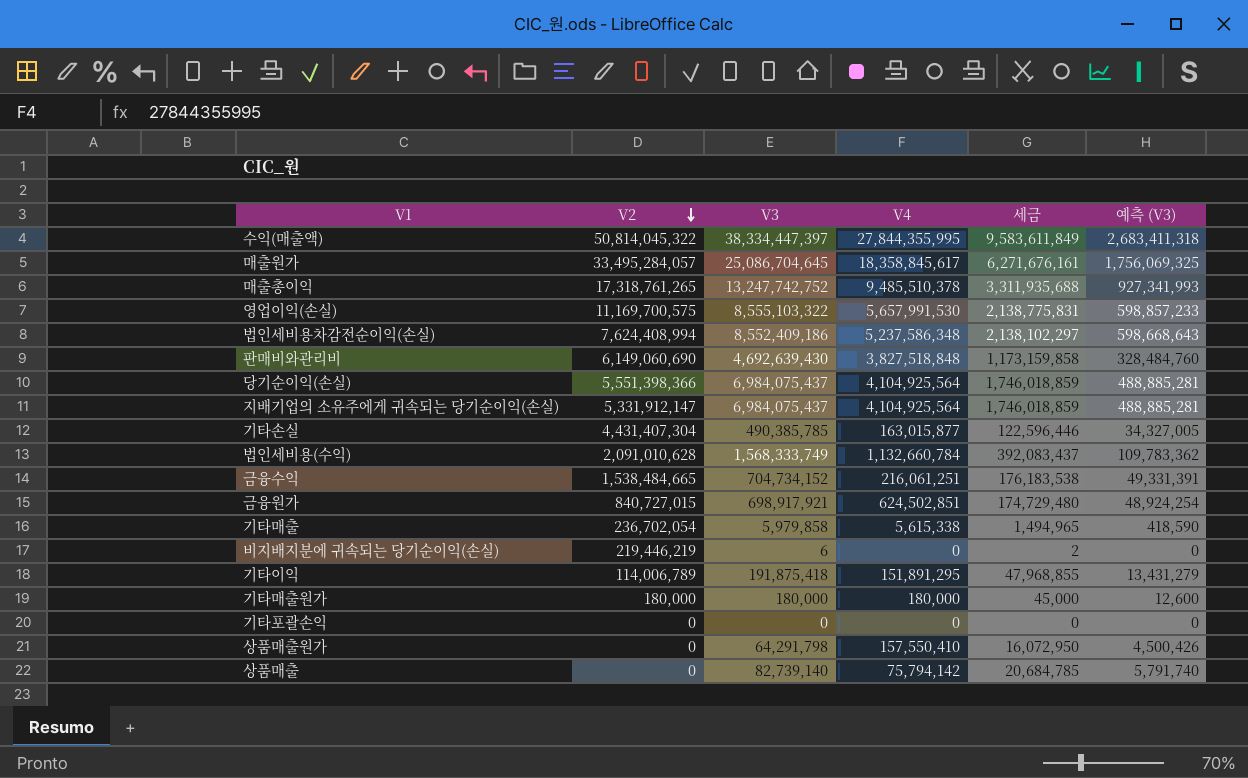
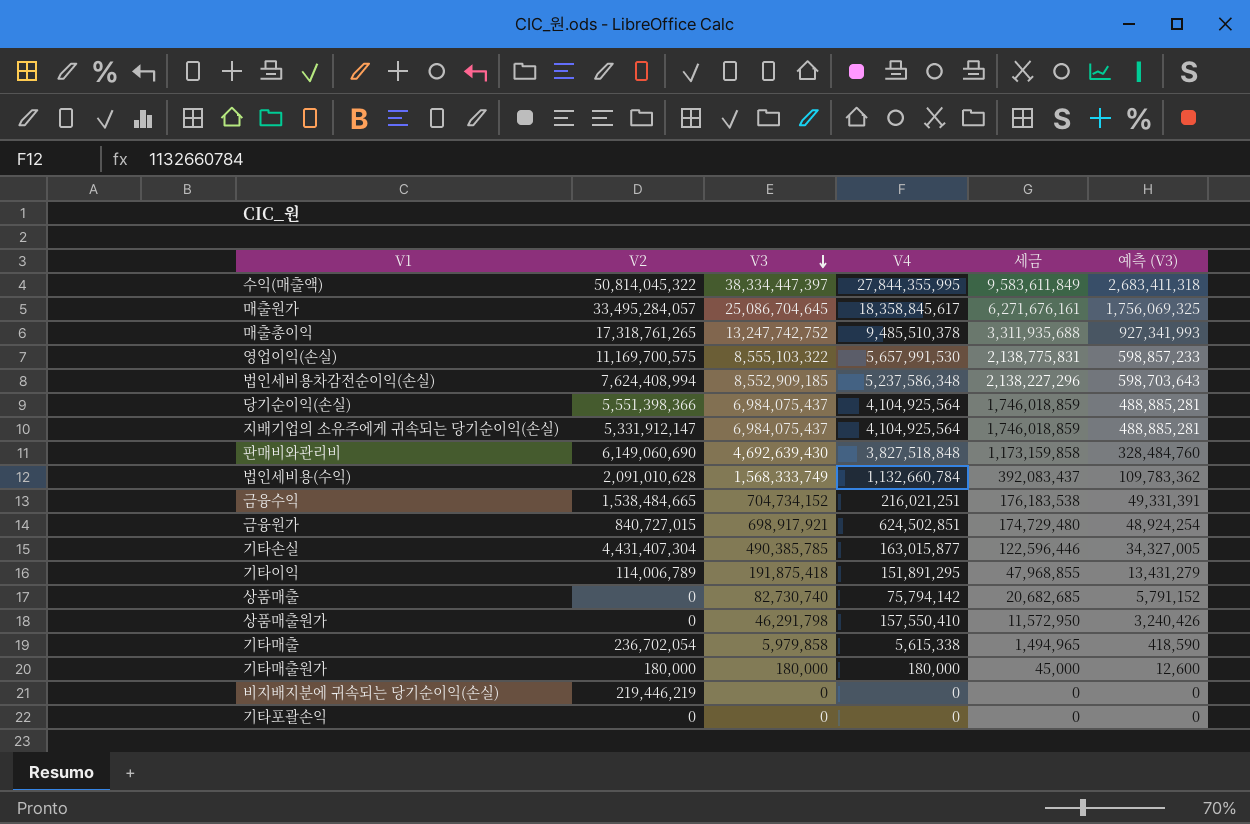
row order: V2 descending -> V3 descending
법인세비용차감전순이익(손실) | V3: 8,552,409,186 -> 8,552,909,185
법인세비용차감전순이익(손실) | 세금: 2,138,102,297 -> 2,138,227,296
법인세비용차감전순이익(손실) | 예측 (V3): 598,668,643 -> 598,703,643
금융수익 | V4: 216,061,251 -> 216,021,251
상품매출 | V3: 82,739,140 -> 82,730,740
상품매출 | 세금: 20,684,785 -> 20,682,685
상품매출 | 예측 (V3): 5,791,740 -> 5,791,152
상품매출원가 | V3: 64,291,798 -> 46,291,798
상품매출원가 | 세금: 16,072,950 -> 11,572,950
상품매출원가 | 예측 (V3): 4,500,426 -> 3,240,426
비지배지분에 귀속되는 당기순이익(손실) | V3: 6 -> 0
비지배지분에 귀속되는 당기순이익(손실) | 세금: 2 -> 0

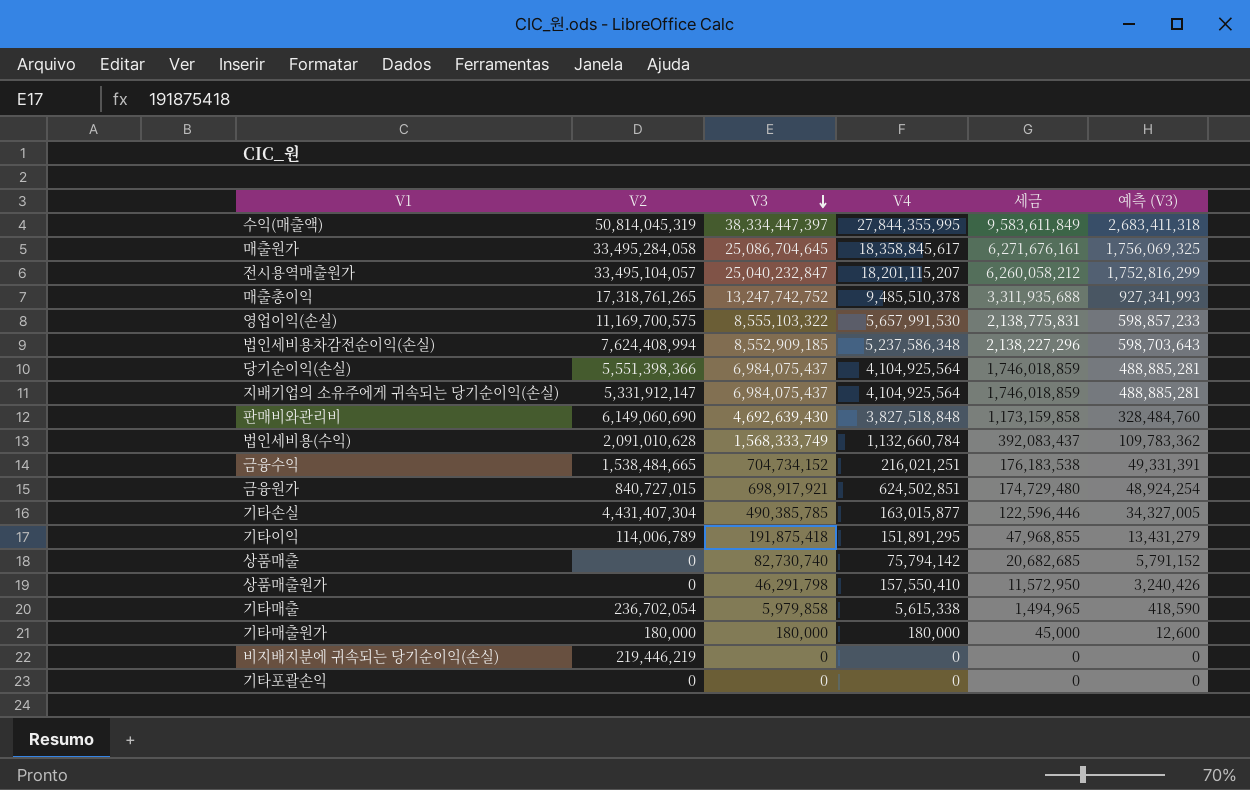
수익(매출액) | V2: 50,814,045,322 -> 50,814,045,319
매출원가 | V2: 33,495,284,057 -> 33,495,284,058
row 전시용역매출원가: none -> 33,495,104,057 | 25,040,232,847 | 18,201,115,207 | 6,260,058,212 | 1,752,816,299

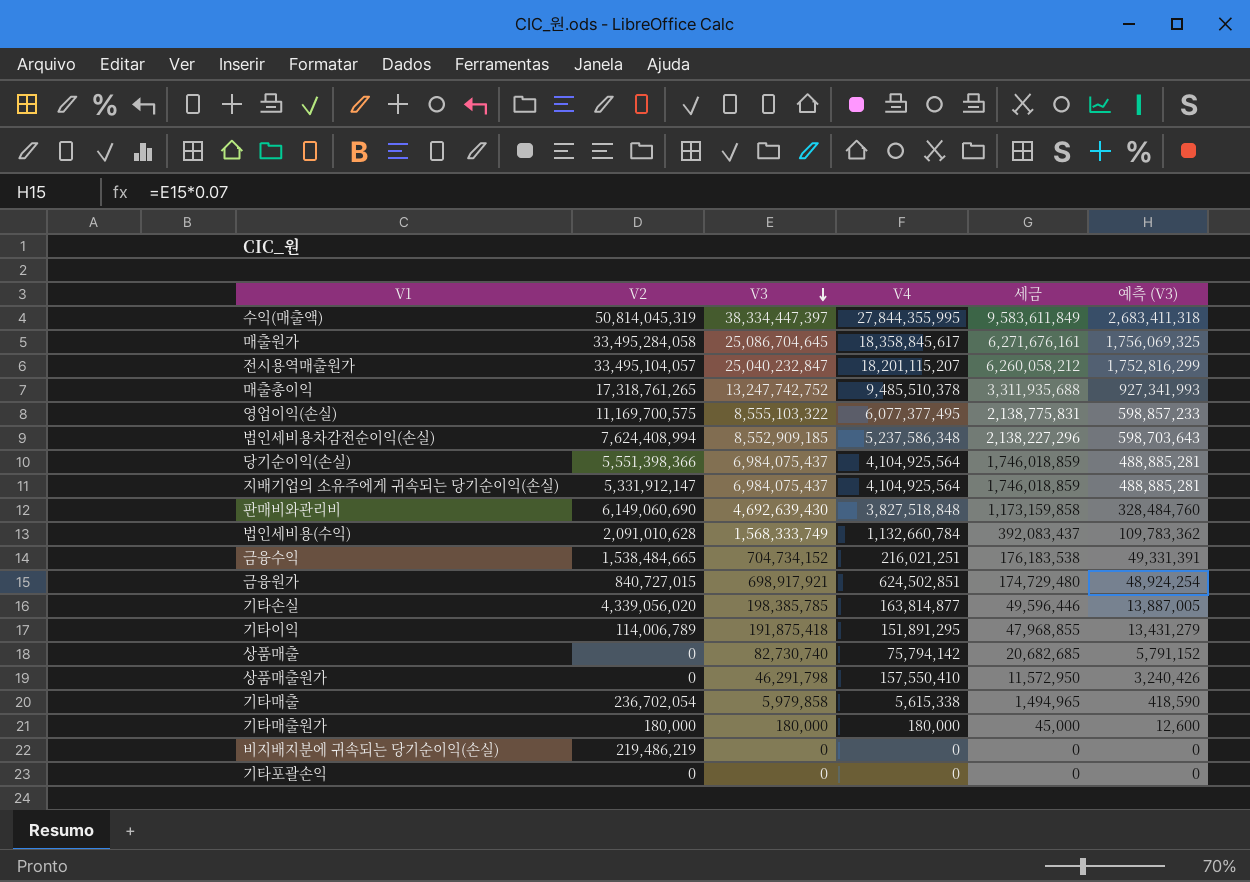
영업이익(손실) | V4: 5,657,991,530 -> 6,077,377,495
기타손실 | V2: 4,431,407,304 -> 4,339,056,020
기타손실 | V3: 490,385,785 -> 198,385,785
기타손실 | V4: 163,015,877 -> 163,814,877
기타손실 | 세금: 122,596,446 -> 49,596,446
기타손실 | 예측 (V3): 34,327,005 -> 13,887,005
비지배지분에 귀속되는 당기순이익(손실) | V2: 219,446,219 -> 219,486,219

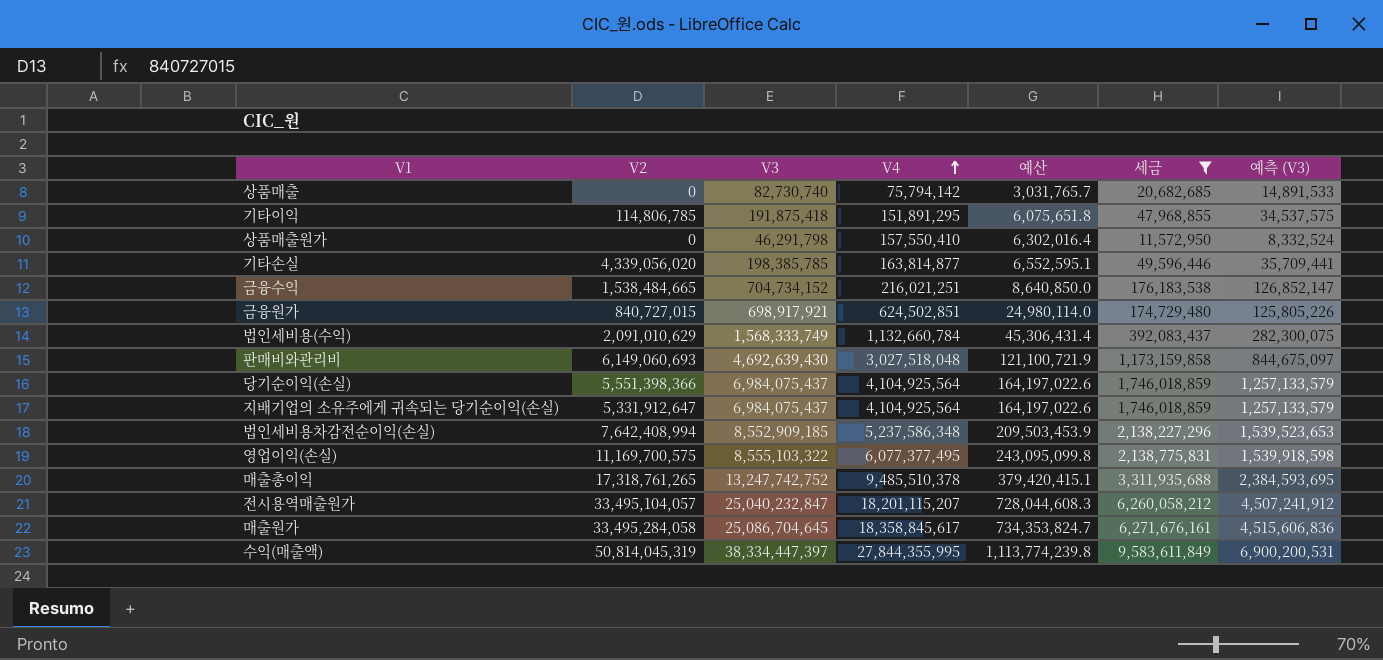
filter: none -> 세금 >= 11,572,950
row order: V3 descending -> V4 ascending
column 예산 | formula: none -> [V4] * 0.04
column 예측 (V3) | formula: [V3] * 0.07 -> [V3] * 0.18
기타이익 | V2: 114,006,789 -> 114,806,785
법인세비용(수익) | V2: 2,091,010,628 -> 2,091,010,629
판매비와관리비 | V2: 6,149,060,690 -> 6,149,060,693
판매비와관리비 | V4: 3,827,518,848 -> 3,027,518,048
지배기업의 소유주에게 귀속되는 당기순이익(손실) | V2: 5,331,912,147 -> 5,331,912,647
법인세비용차감전순이익(손실) | V2: 7,624,408,994 -> 7,642,408,994

